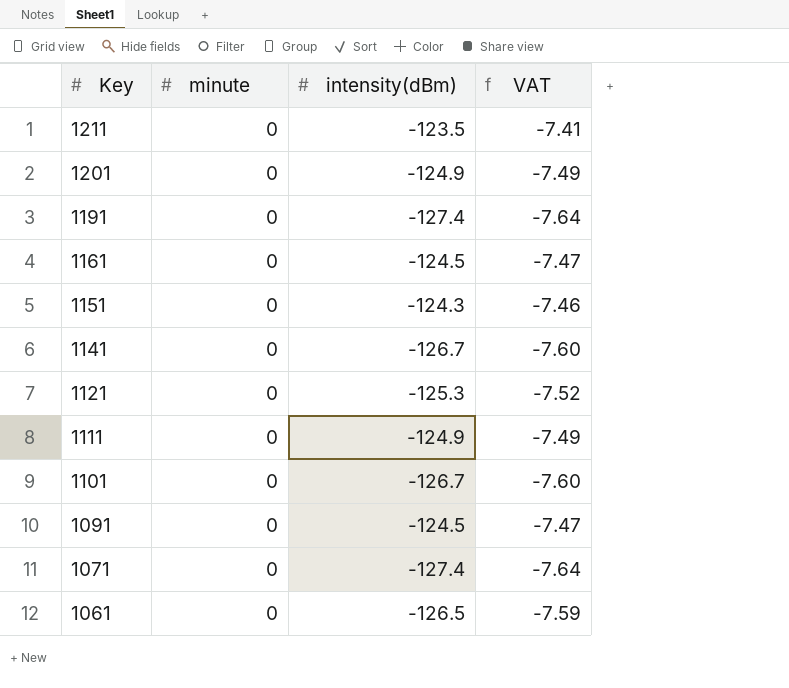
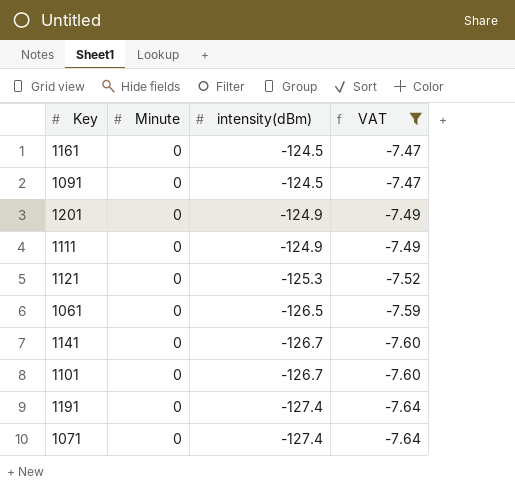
filter: none -> VAT <= -7.47
row order: Key descending -> intensity(dBm) descending
column name: minute -> Minute

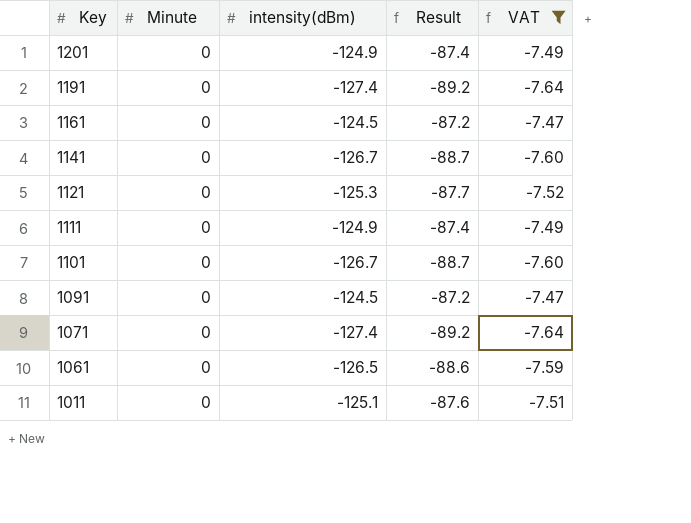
row order: intensity(dBm) descending -> Key descending
column Result | formula: none -> [intensity(dBm)] * 0.7
row 1011: none -> 0 | -125.1 | -87.6 | -7.51

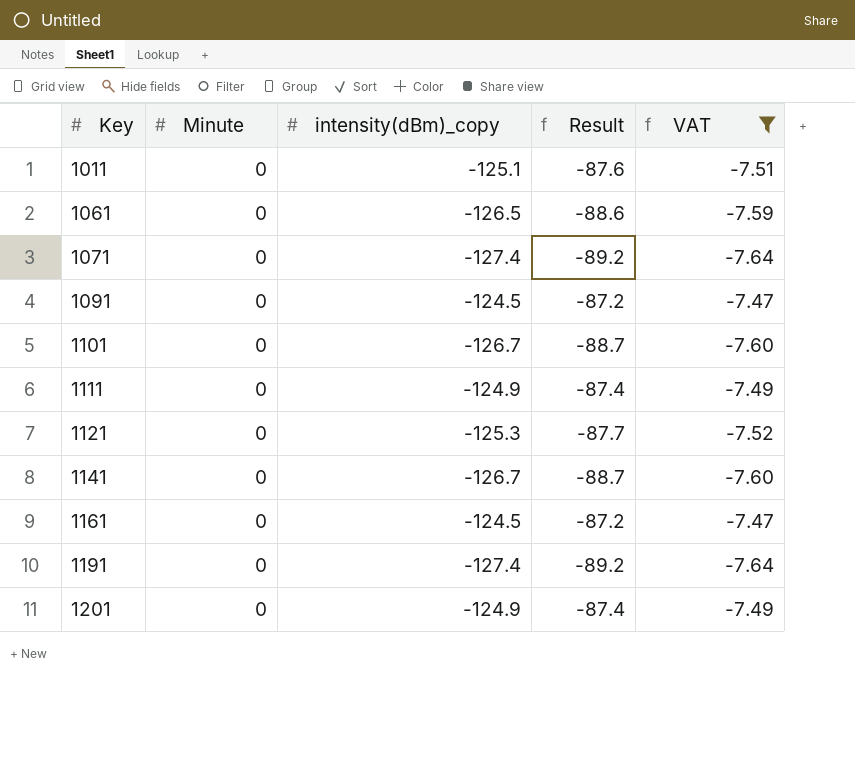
row order: Key descending -> Key ascending
column name: intensity(dBm) -> intensity(dBm)_copy

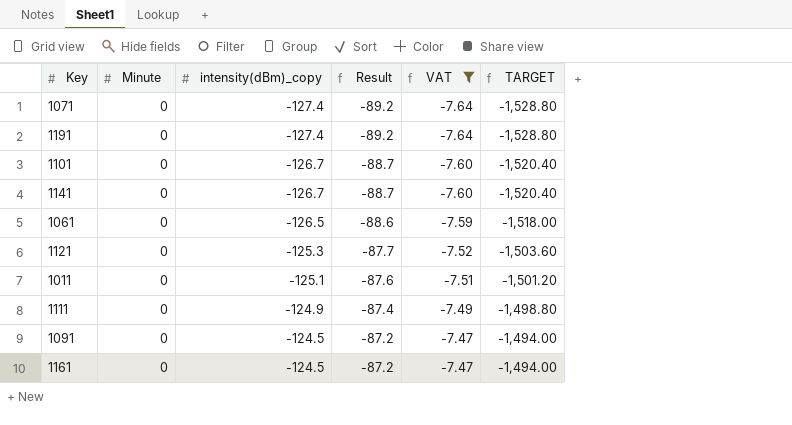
row order: Key ascending -> intensity(dBm)_copy ascending
column TARGET | formula: none -> [intensity(dBm)_copy] * 12
row 1201: 0 | -124.9 | -87.4 | -7.49 -> none

